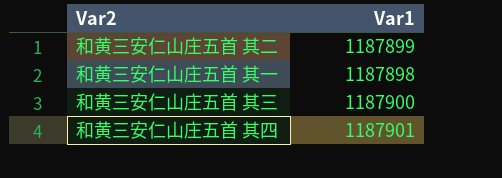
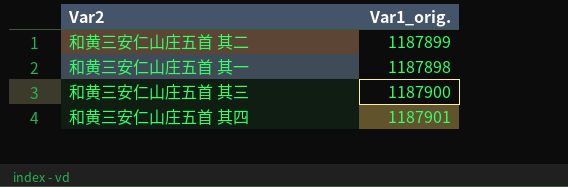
column name: Var1 -> Var1_orig.

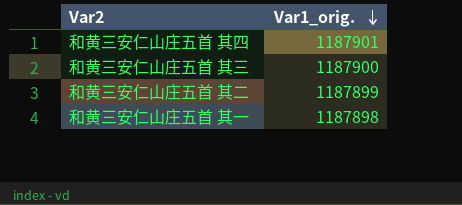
row order: none -> Var1_orig. descending

